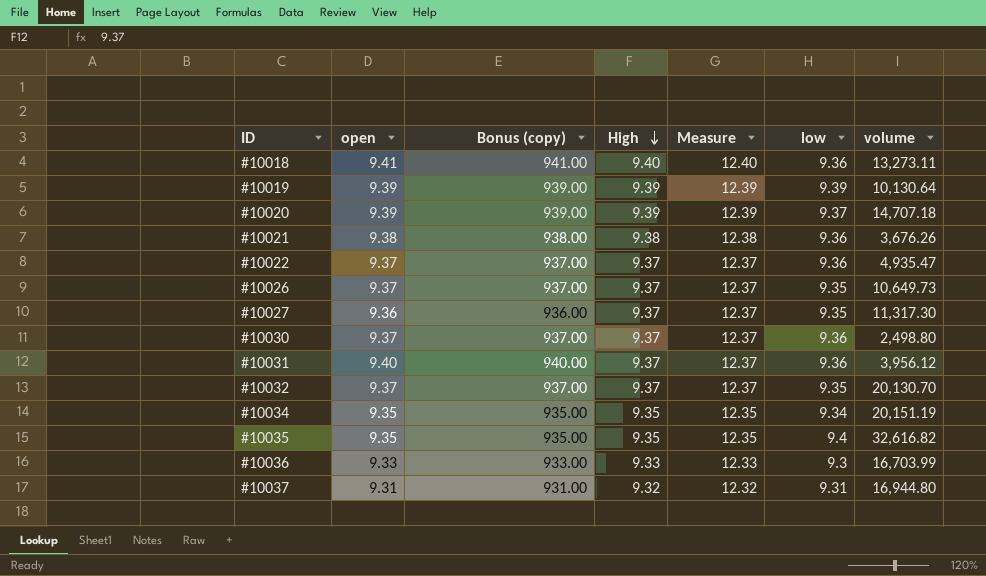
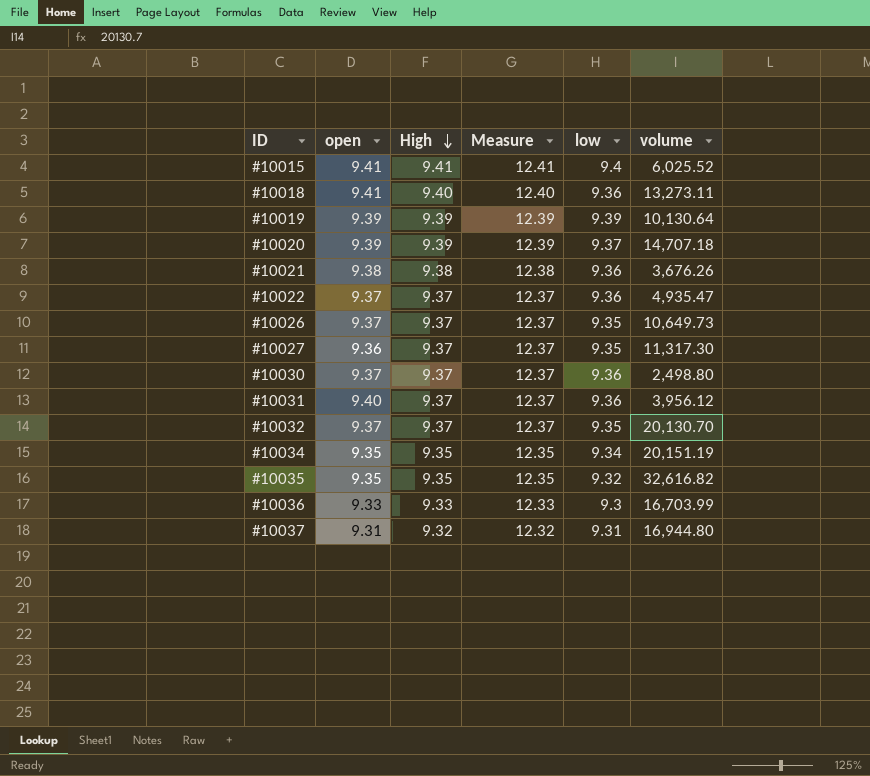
column Bonus (copy) | formula: [open] * 100 -> none
row #10015: none -> 9.41 | 9.41 | 12.41 | 9.4 | 6,025.52
#10035 | low: 9.4 -> 9.32

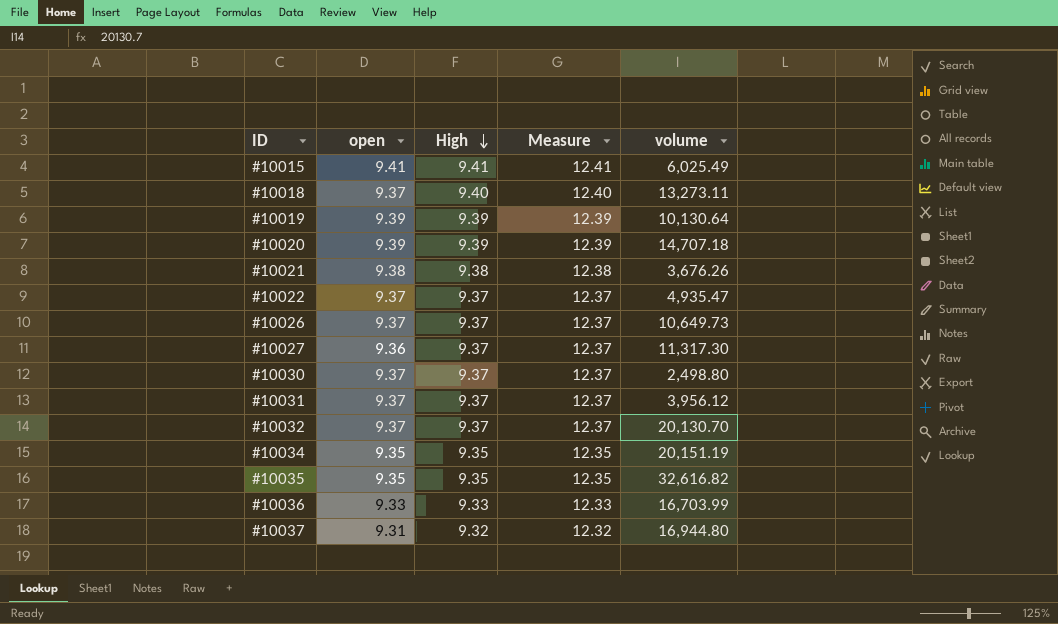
column low | position: 5 -> none
#10015 | volume: 6,025.52 -> 6,025.49
#10018 | open: 9.41 -> 9.37
#10031 | open: 9.40 -> 9.37

